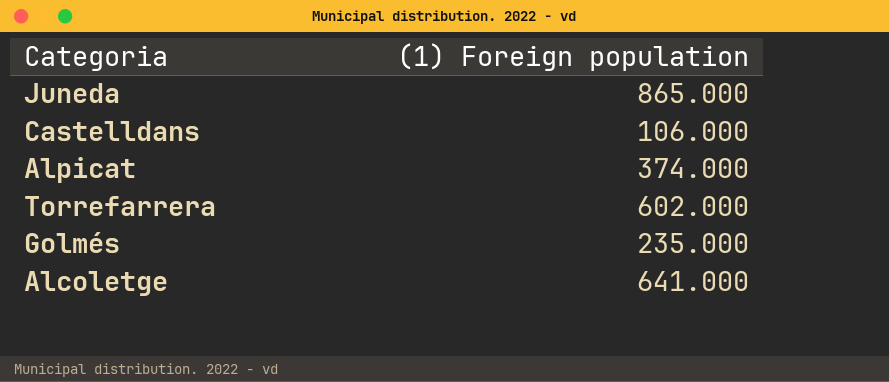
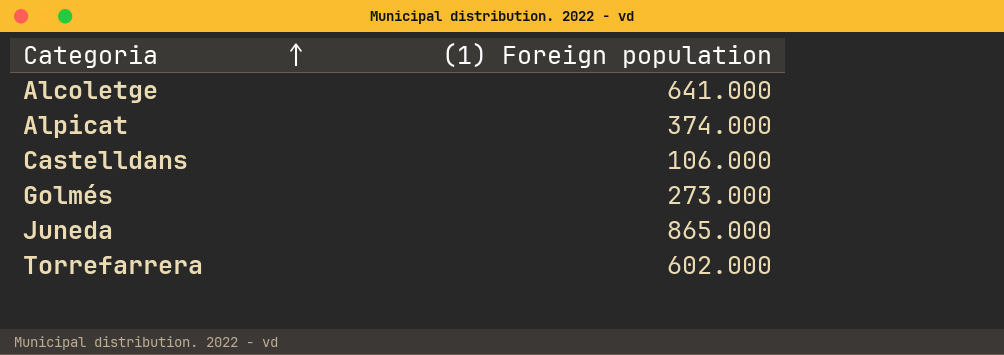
row order: none -> Categoria ascending
Golmés | (1) Foreign population: 235.000 -> 273.000

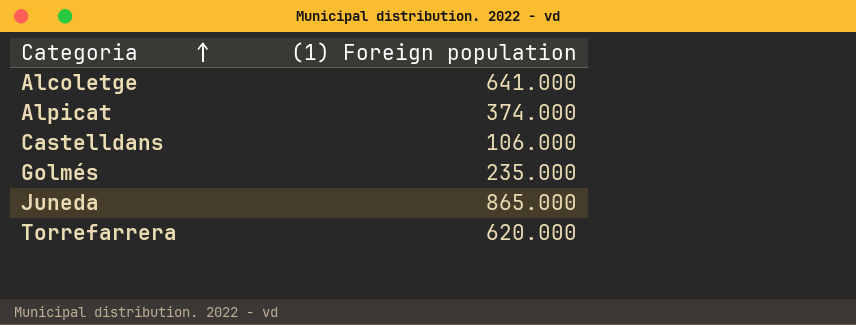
Golmés | (1) Foreign population: 273.000 -> 235.000
Torrefarrera | (1) Foreign population: 602.000 -> 620.000

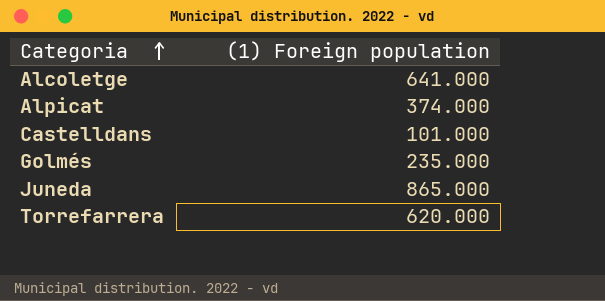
Castelldans | (1) Foreign population: 106.000 -> 101.000

